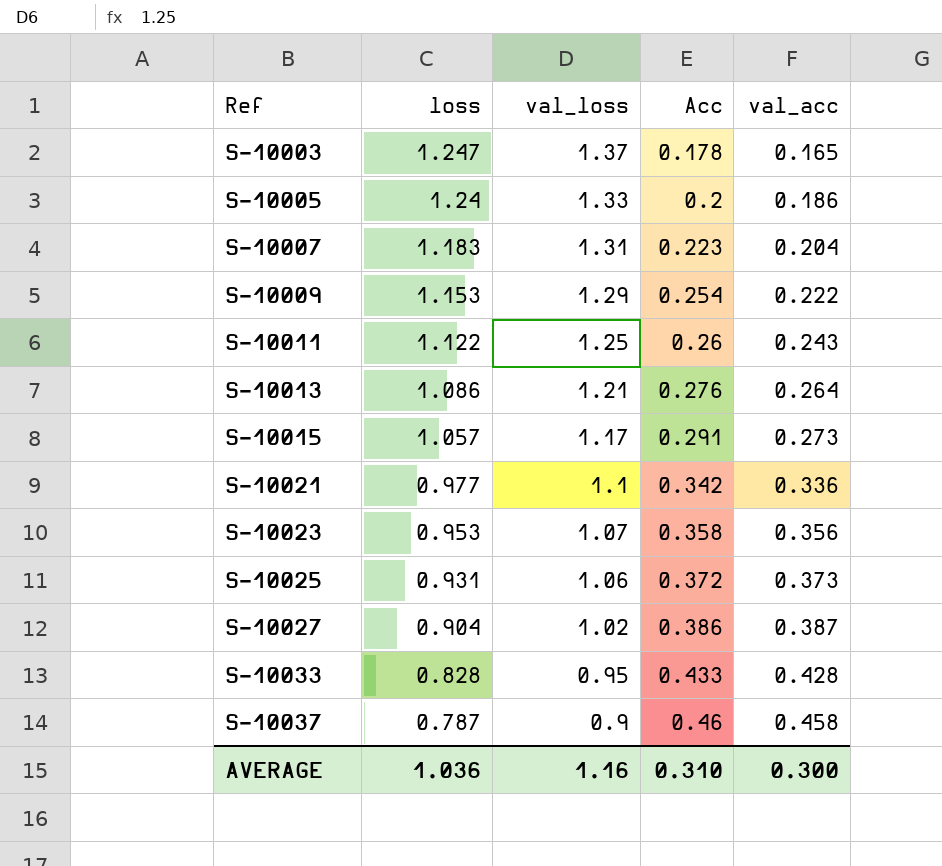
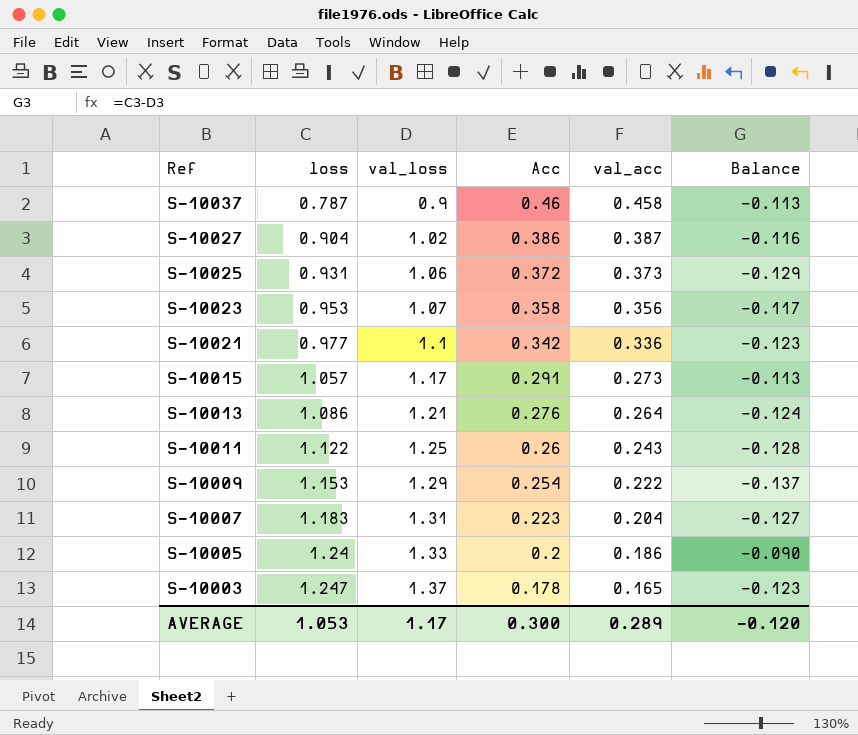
row order: Ref ascending -> Ref descending
column Balance | formula: none -> [loss] - [val_loss]
row S-10033: 0.828 | 0.95 | 0.433 | 0.428 -> none
AVERAGE | loss: 1.036 -> 1.053
AVERAGE | val_loss: 1.16 -> 1.17
AVERAGE | Acc: 0.310 -> 0.300
AVERAGE | val_acc: 0.300 -> 0.289

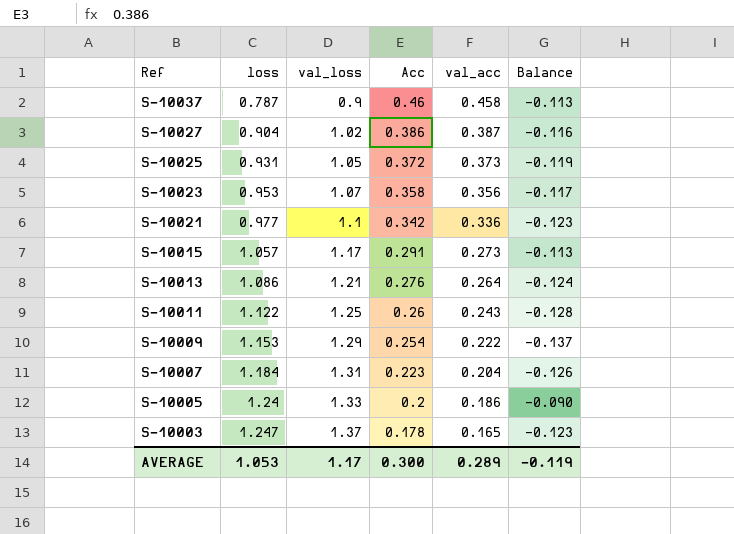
S-10025 | val_loss: 1.06 -> 1.05
S-10025 | Balance: -0.129 -> -0.119
S-10007 | loss: 1.183 -> 1.184
S-10007 | Balance: -0.127 -> -0.126
AVERAGE | Balance: -0.120 -> -0.119

